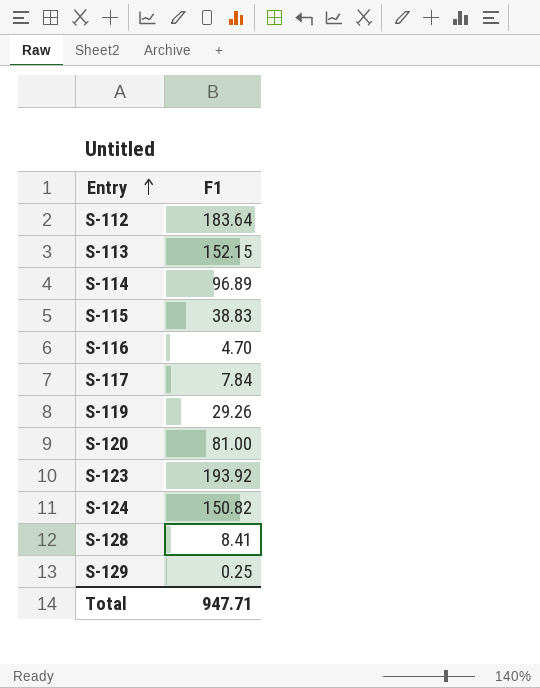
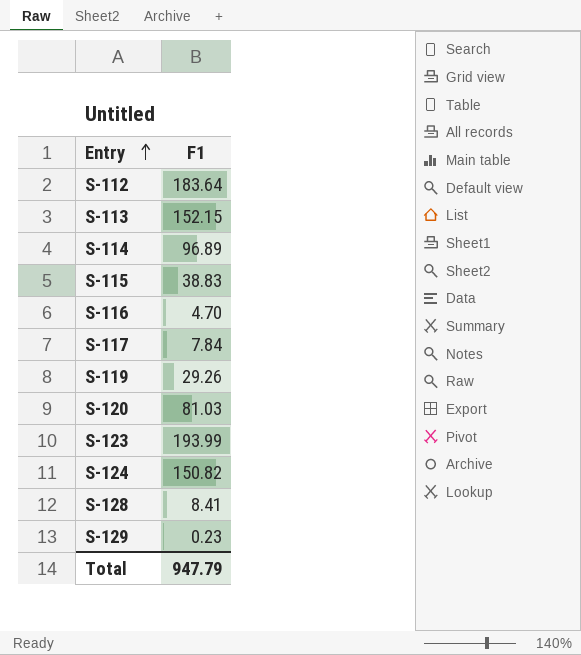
S-120 | F1: 81.00 -> 81.03
S-123 | F1: 193.92 -> 193.99
S-129 | F1: 0.25 -> 0.23
Total | F1: 947.71 -> 947.79

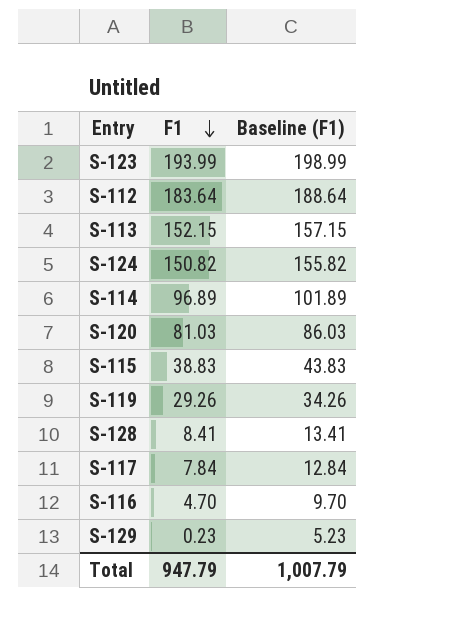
row order: Entry ascending -> F1 descending
column Baseline (F1) | formula: none -> [F1] + 5

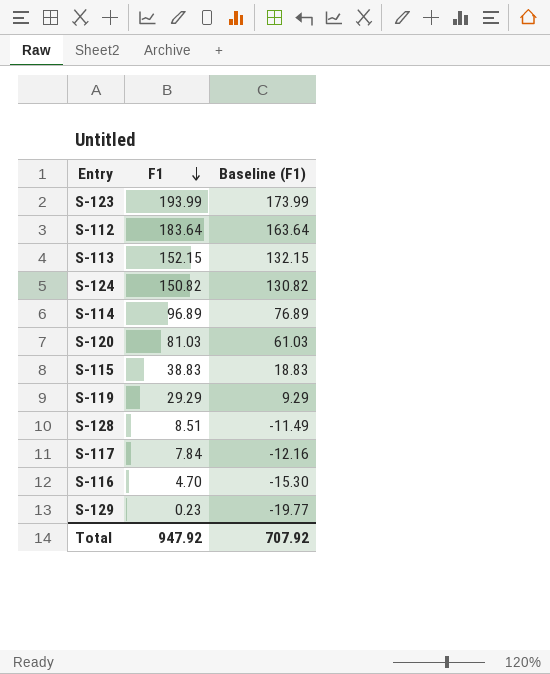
column Baseline (F1) | formula: [F1] + 5 -> [F1] - 20
S-119 | F1: 29.26 -> 29.29
S-128 | F1: 8.41 -> 8.51
Total | F1: 947.79 -> 947.92
Total | Baseline (F1): 1,007.79 -> 707.92

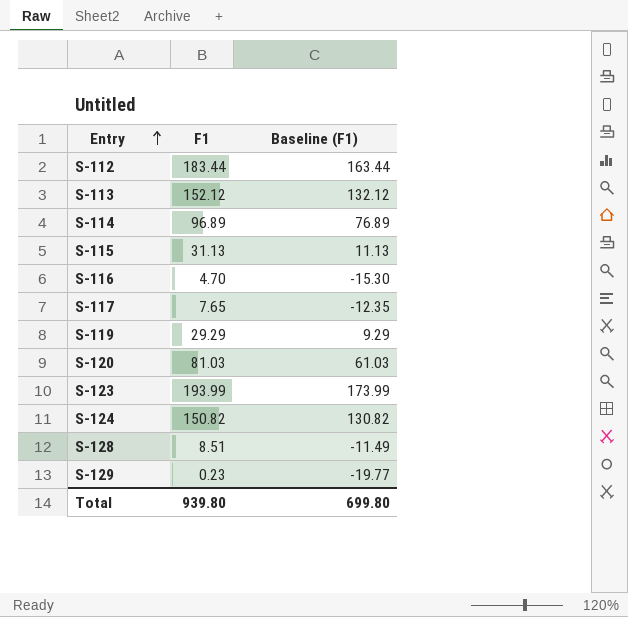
row order: F1 descending -> Entry ascending
S-112 | F1: 183.64 -> 183.44
S-112 | Baseline (F1): 163.64 -> 163.44
S-113 | F1: 152.15 -> 152.12
S-113 | Baseline (F1): 132.15 -> 132.12
S-115 | F1: 38.83 -> 31.13
S-115 | Baseline (F1): 18.83 -> 11.13
S-117 | F1: 7.84 -> 7.65
S-117 | Baseline (F1): -12.16 -> -12.35
Total | F1: 947.92 -> 939.80
Total | Baseline (F1): 707.92 -> 699.80

